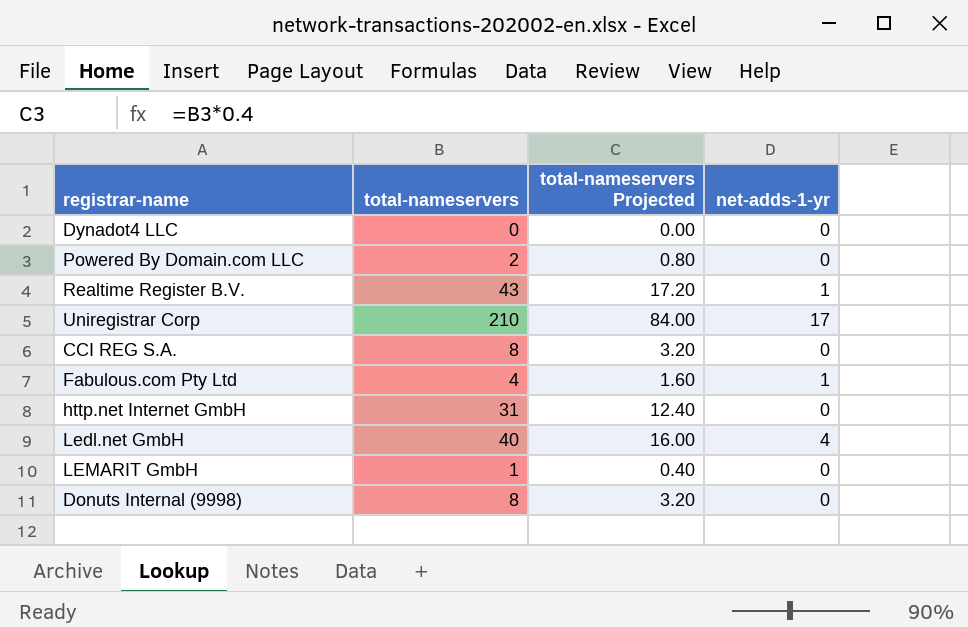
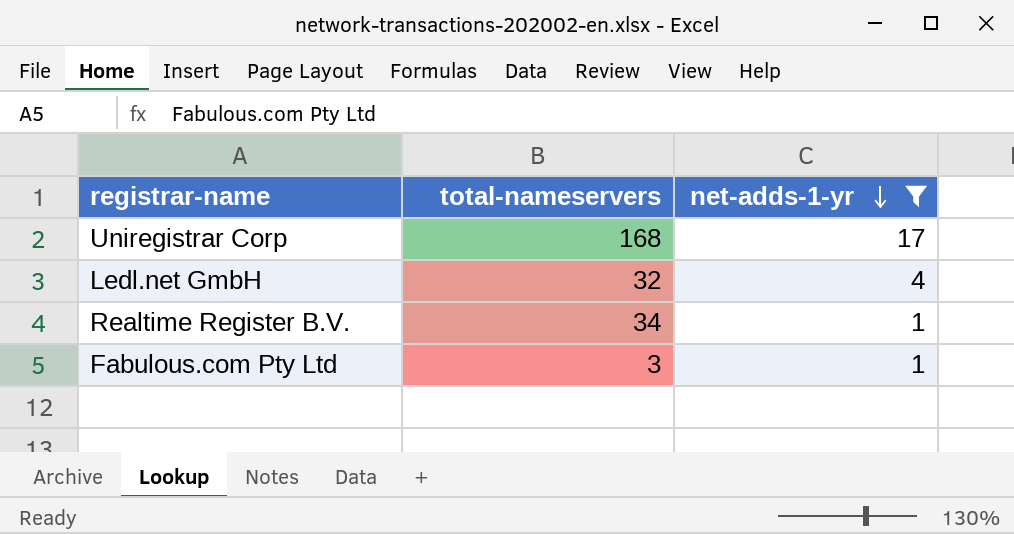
filter: none -> net-adds-1-yr != 0
row order: none -> net-adds-1-yr descending
column total-nameservers Projected | formula: [total-nameservers] * 0.4 -> none
Uniregistrar Corp | total-nameservers: 210 -> 168
Ledl.net GmbH | total-nameservers: 40 -> 32
Realtime Register B.V. | total-nameservers: 43 -> 34
Fabulous.com Pty Ltd | total-nameservers: 4 -> 3

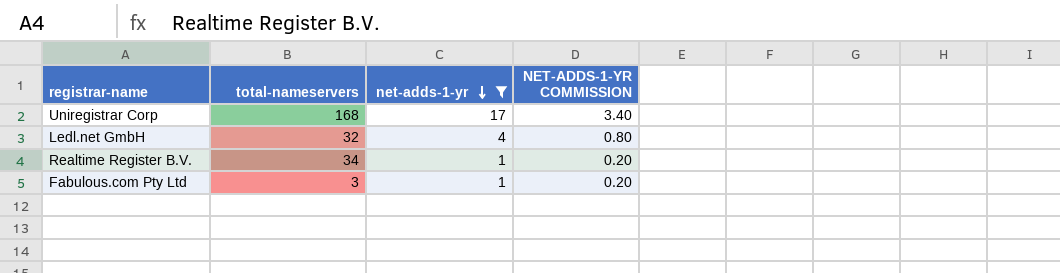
column NET-ADDS-1-YR COMMISSION | formula: none -> [net-adds-1-yr] * 0.2

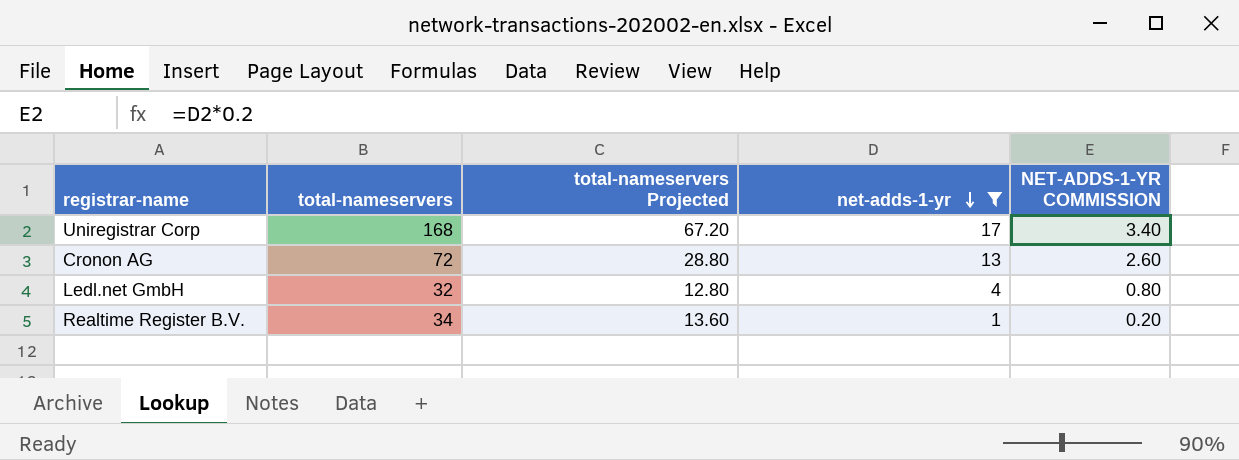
column total-nameservers Projected | formula: none -> [total-nameservers] * 0.4
row Fabulous.com Pty Ltd: 3 | 1 | 0.20 -> none
row Cronon AG: none -> 72 | 28.80 | 13 | 2.60

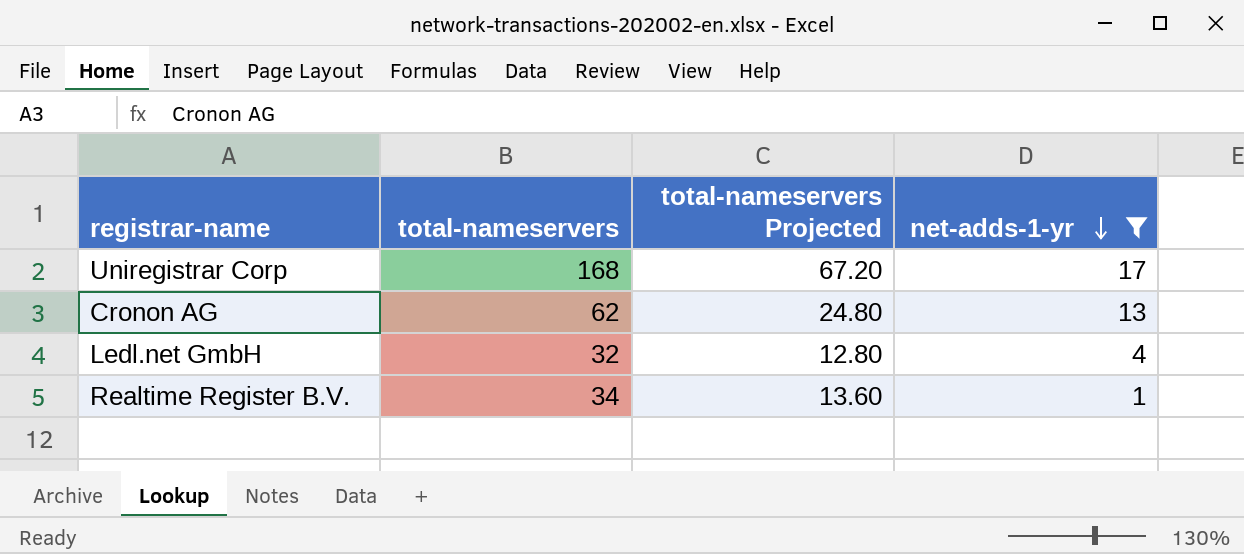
column NET-ADDS-1-YR COMMISSION | formula: [net-adds-1-yr] * 0.2 -> none
Cronon AG | total-nameservers: 72 -> 62
Cronon AG | total-nameservers Projected: 28.80 -> 24.80

